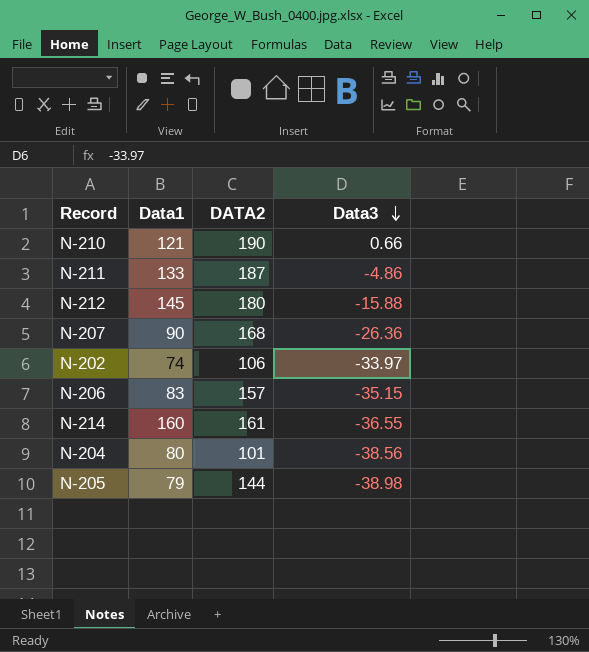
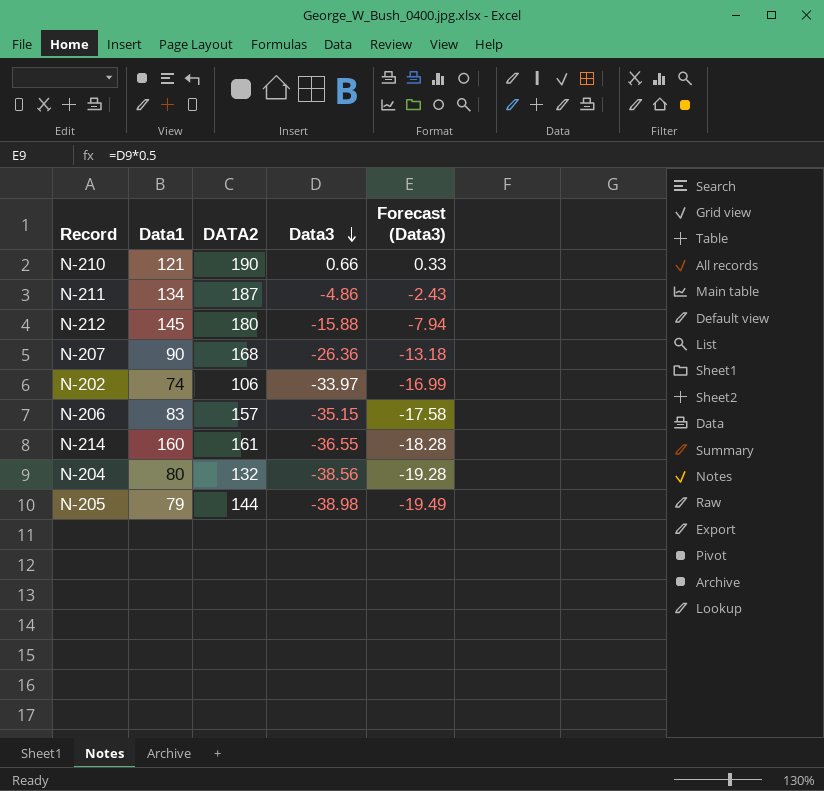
column Forecast (Data3) | formula: none -> [Data3] * 0.5
N-211 | Data1: 133 -> 134
N-204 | DATA2: 101 -> 132

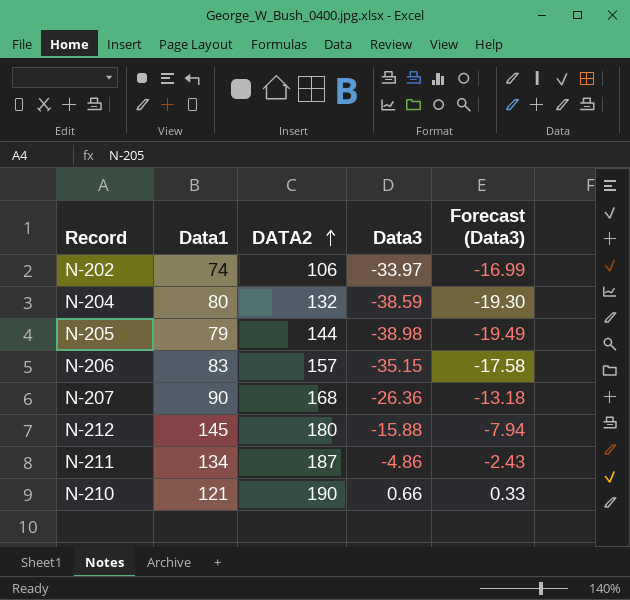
row order: Data3 descending -> DATA2 ascending
row N-214: 160 | 161 | -36.55 | -18.28 -> none
N-204 | Data3: -38.56 -> -38.59
N-204 | Forecast (Data3): -19.28 -> -19.30

